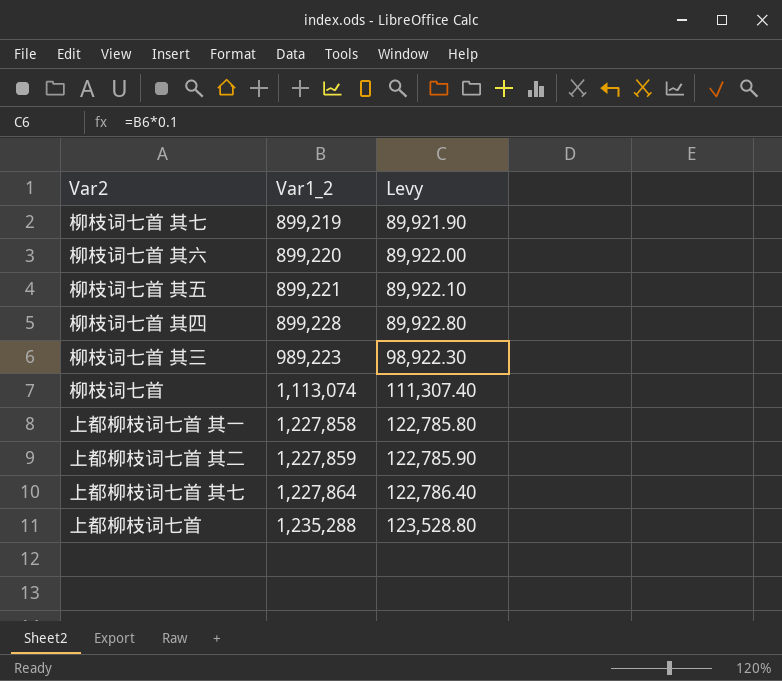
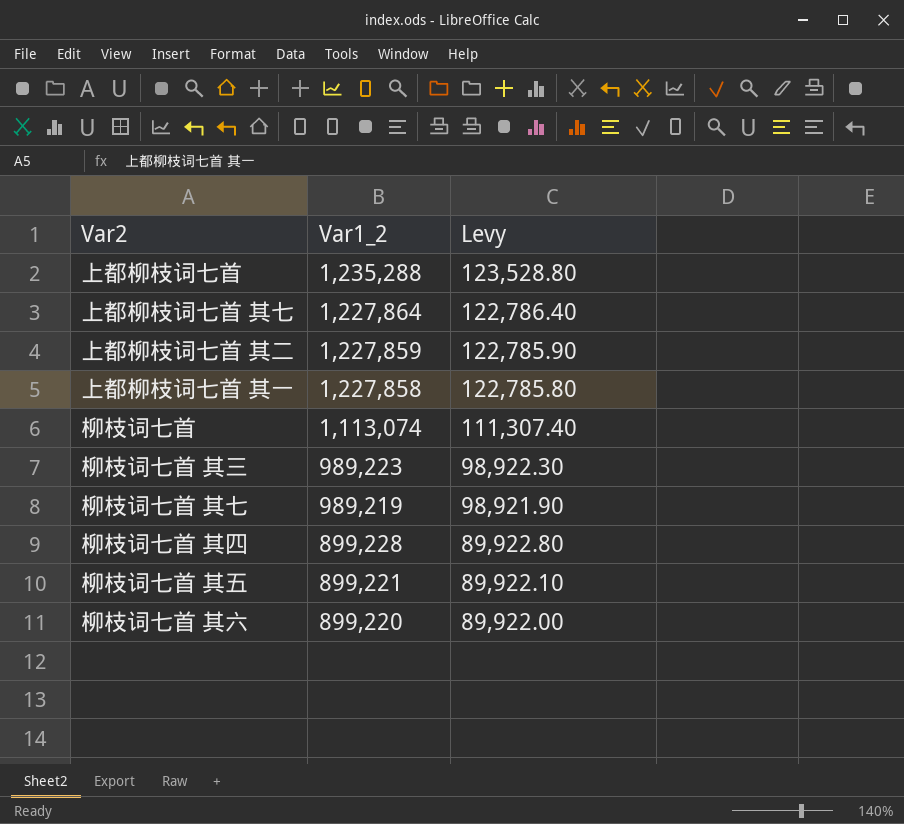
row order: Var1_2 ascending -> Var1_2 descending
柳枝词七首 其七 | Var1_2: 899,219 -> 989,219
柳枝词七首 其七 | Levy: 89,921.90 -> 98,921.90

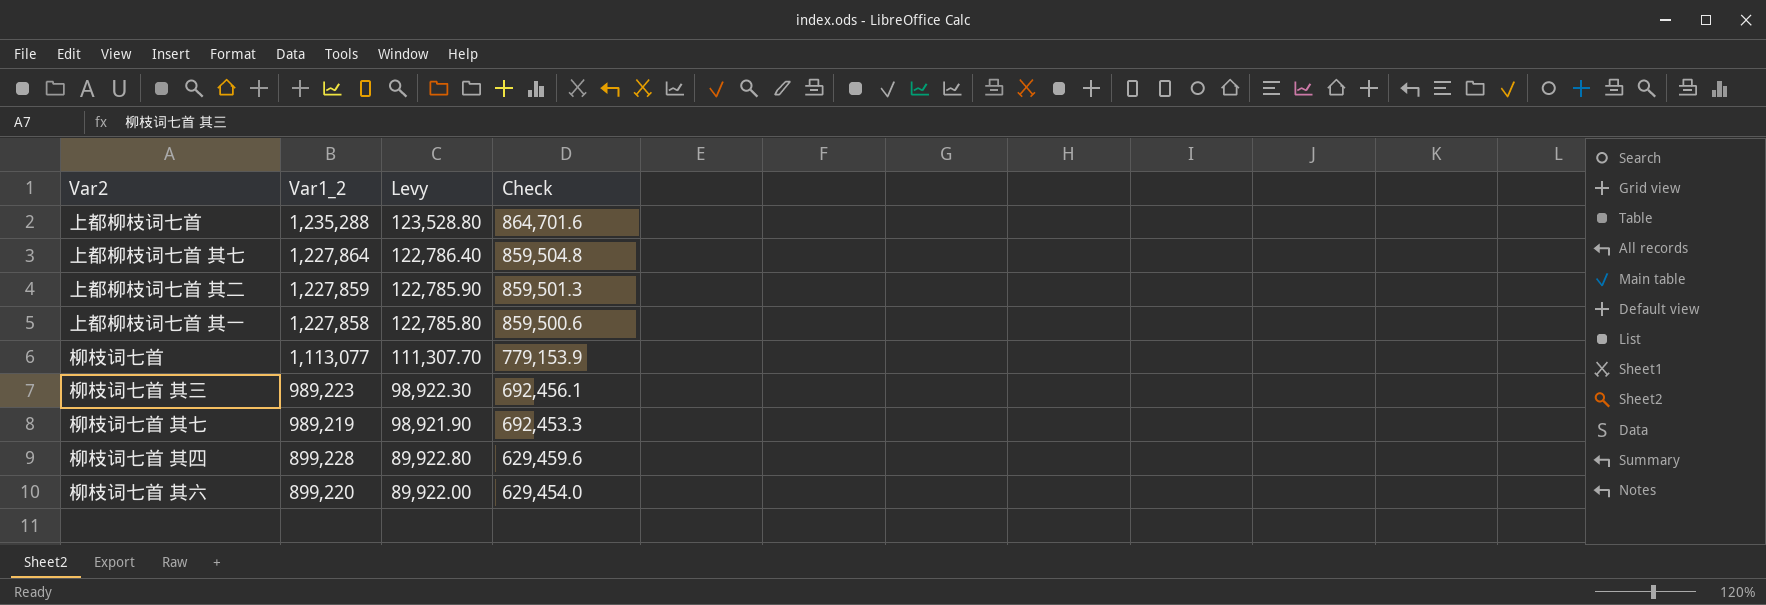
column Check | formula: none -> [Var1_2] * 0.7
row 柳枝词七首 其五: 899,221 | 89,922.10 -> none
柳枝词七首 | Var1_2: 1,113,074 -> 1,113,077
柳枝词七首 | Levy: 111,307.40 -> 111,307.70

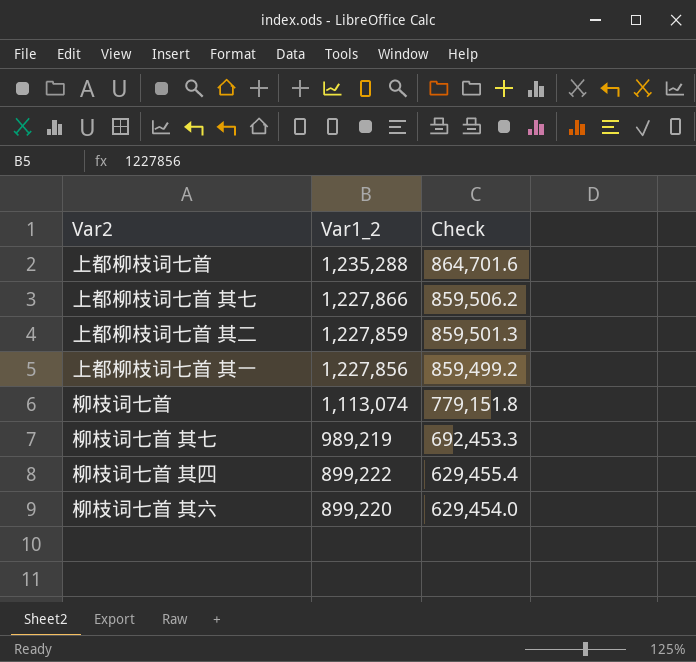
column Levy | formula: [Var1_2] * 0.1 -> none
row 柳枝词七首 其三: 989,223 | 98,922.30 | 692,456.1 -> none
上都柳枝词七首 其七 | Var1_2: 1,227,864 -> 1,227,866
上都柳枝词七首 其七 | Check: 859,504.8 -> 859,506.2
上都柳枝词七首 其一 | Var1_2: 1,227,858 -> 1,227,856
上都柳枝词七首 其一 | Check: 859,500.6 -> 859,499.2
柳枝词七首 | Var1_2: 1,113,077 -> 1,113,074
柳枝词七首 | Check: 779,153.9 -> 779,151.8
柳枝词七首 其四 | Var1_2: 899,228 -> 899,222
柳枝词七首 其四 | Check: 629,459.6 -> 629,455.4

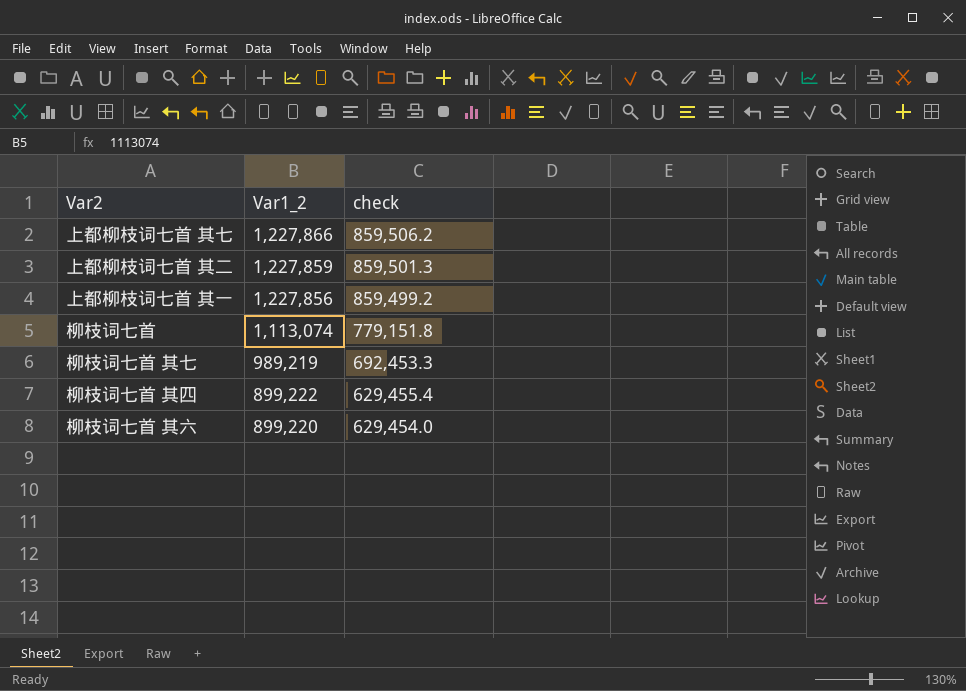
column name: Check -> check
row 上都柳枝词七首: 1,235,288 | 864,701.6 -> none

